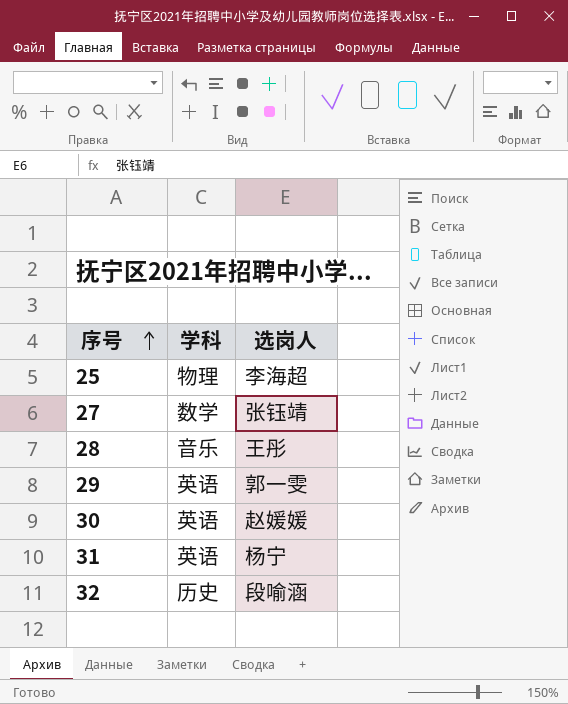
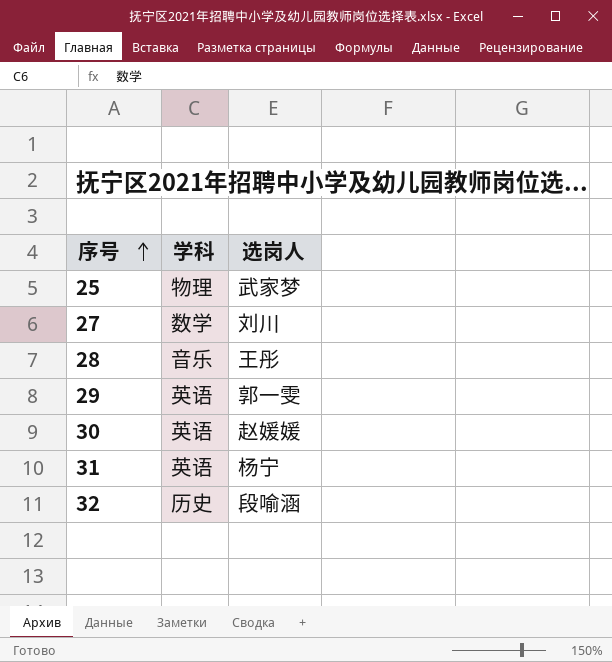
25 | 选岗人: 李海超 -> 武家梦
27 | 选岗人: 张钰靖 -> 刘川

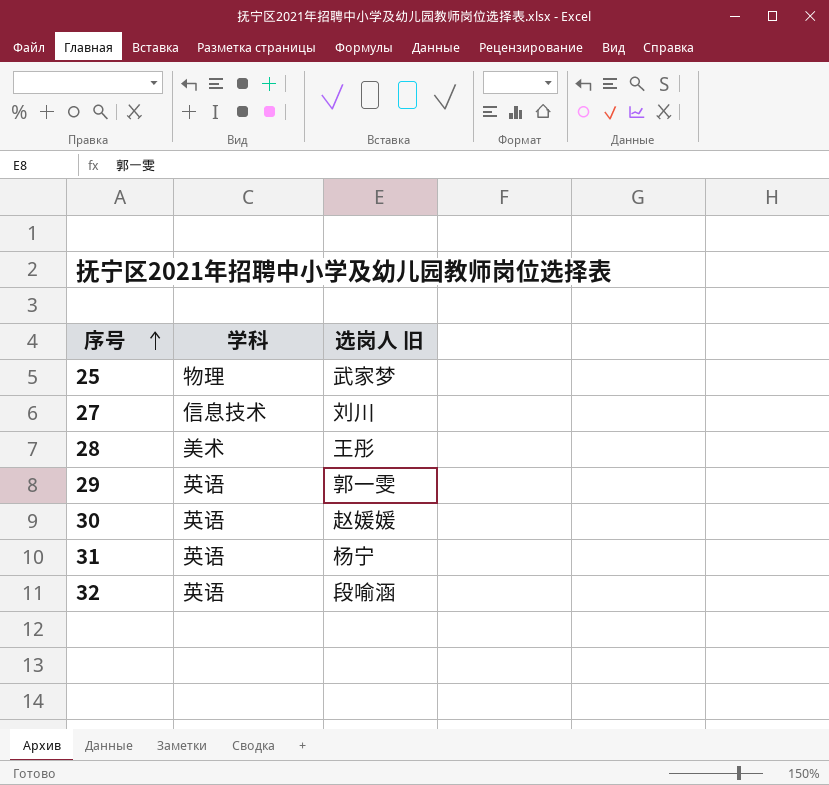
column name: 选岗人 -> 选岗人 旧
27 | 学科: 数学 -> 信息技术
28 | 学科: 音乐 -> 美术
32 | 学科: 历史 -> 英语

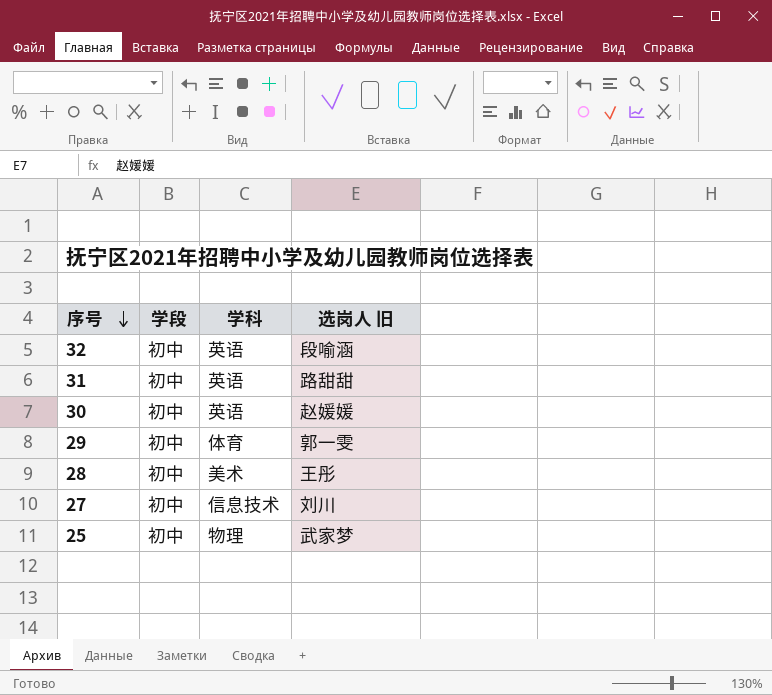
row order: 序号 ascending -> 序号 descending
column 学段 | position: none -> 2
31 | 选岗人 旧: 杨宁 -> 路甜甜
29 | 学科: 英语 -> 体育

